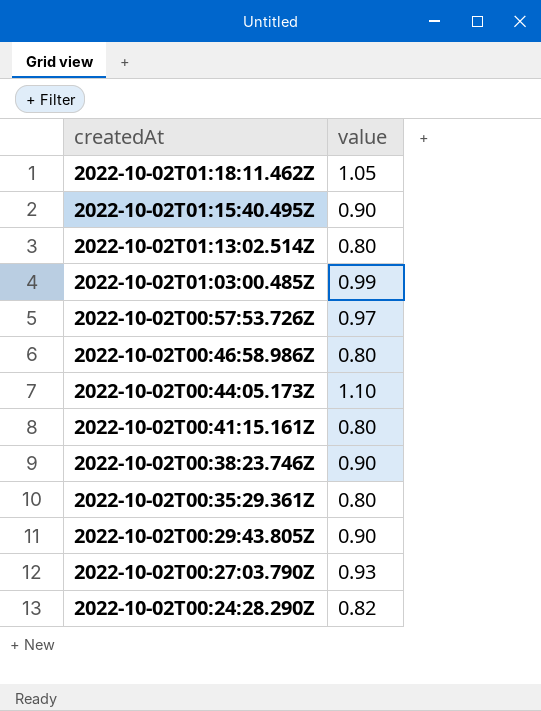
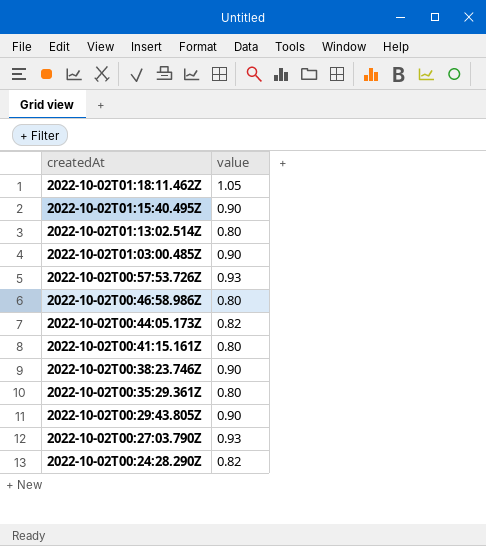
2022-10-02T01:03:00.485Z | value: 0.99 -> 0.90
2022-10-02T00:57:53.726Z | value: 0.97 -> 0.93
2022-10-02T00:44:05.173Z | value: 1.10 -> 0.82

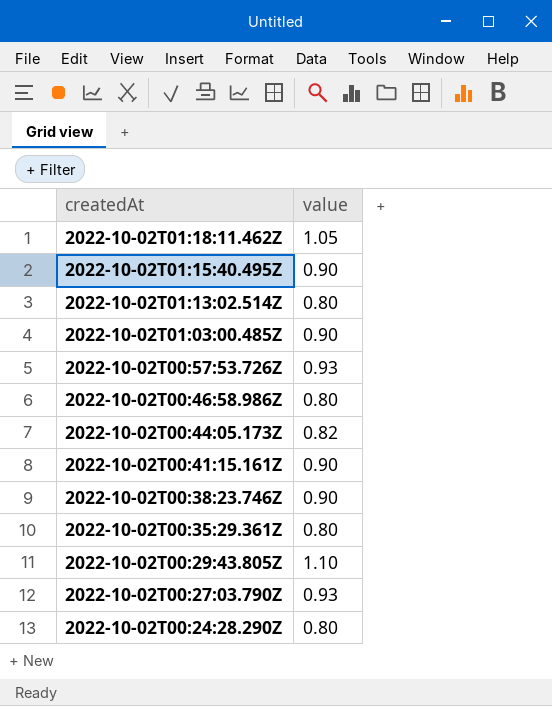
2022-10-02T00:41:15.161Z | value: 0.80 -> 0.90
2022-10-02T00:29:43.805Z | value: 0.90 -> 1.10
2022-10-02T00:24:28.290Z | value: 0.82 -> 0.80

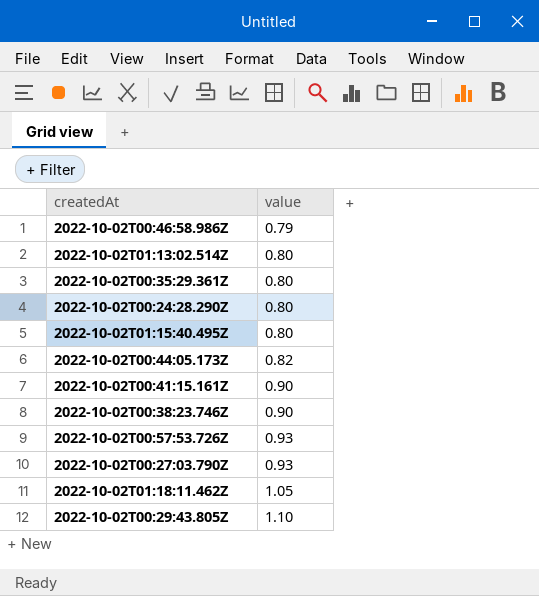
row order: createdAt descending -> value ascending
row 2022-10-02T01:03:00.485Z: 0.90 -> none
2022-10-02T00:46:58.986Z | value: 0.80 -> 0.79
2022-10-02T01:15:40.495Z | value: 0.90 -> 0.80

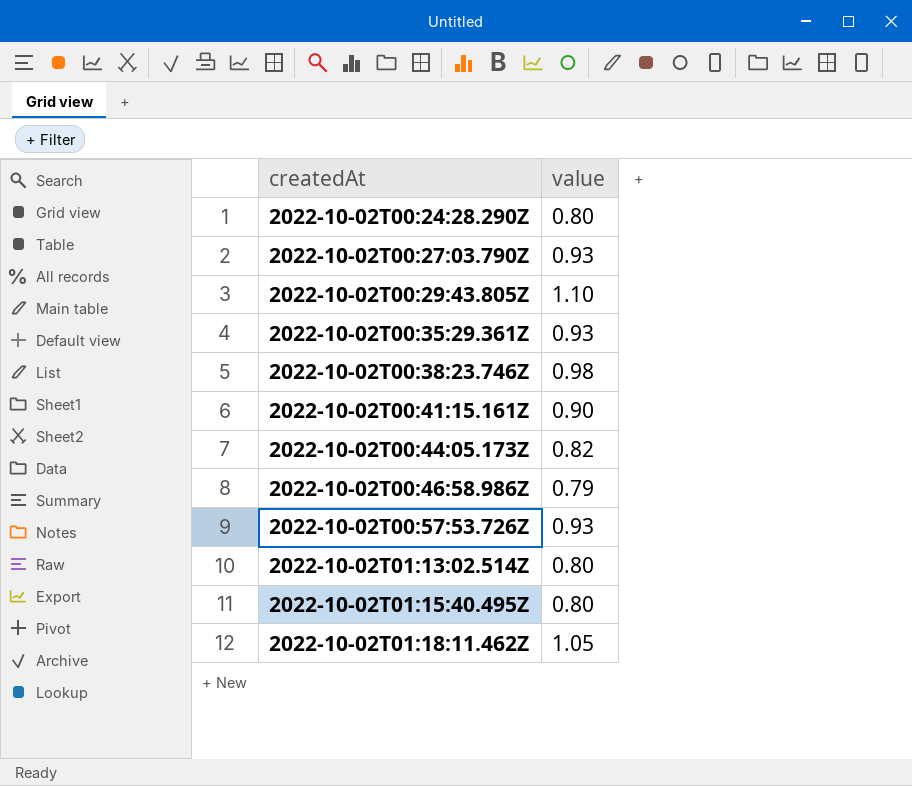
row order: value ascending -> createdAt ascending
2022-10-02T00:35:29.361Z | value: 0.80 -> 0.93
2022-10-02T00:38:23.746Z | value: 0.90 -> 0.98

